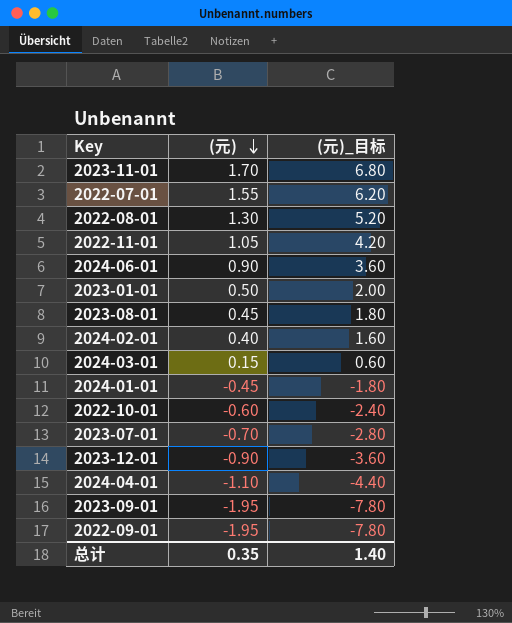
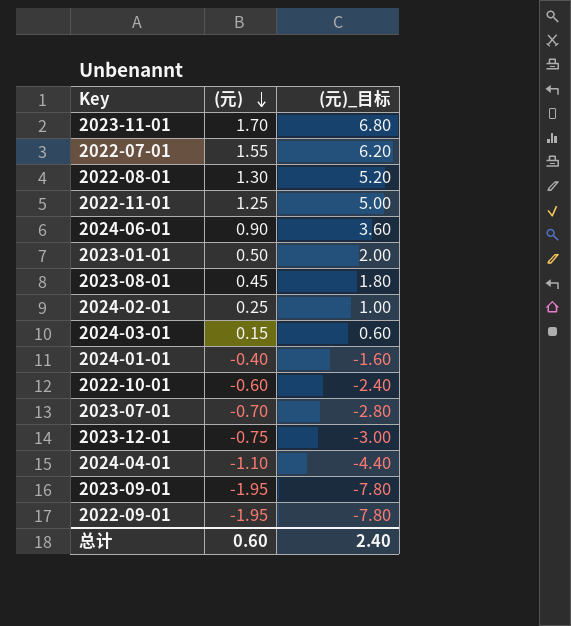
2022-11-01 | (元): 1.05 -> 1.25
2022-11-01 | (元)_目标: 4.20 -> 5.00
2024-02-01 | (元): 0.40 -> 0.25
2024-02-01 | (元)_目标: 1.60 -> 1.00
2024-01-01 | (元): -0.45 -> -0.40
2024-01-01 | (元)_目标: -1.80 -> -1.60
2023-12-01 | (元): -0.90 -> -0.75
2023-12-01 | (元)_目标: -3.60 -> -3.00
总计 | (元): 0.35 -> 0.60
总计 | (元)_目标: 1.40 -> 2.40

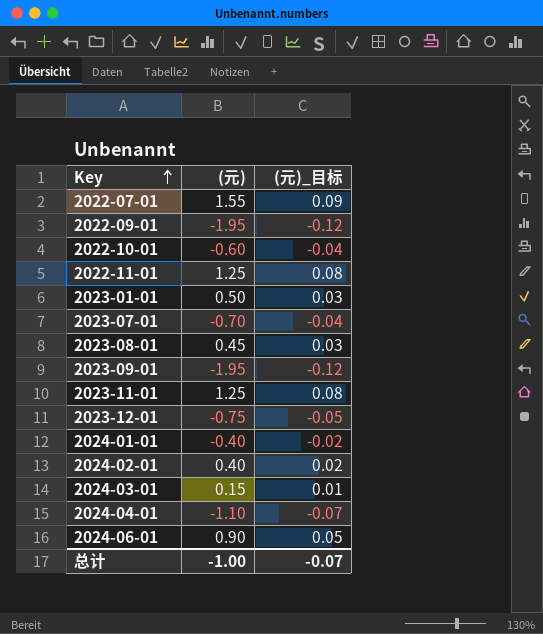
row order: (元) descending -> Key ascending
column (元)_目标 | formula: [(元)] * 4 -> [(元)] * 0.06
row 2022-08-01: 1.30 | 5.20 -> none
2023-11-01 | (元): 1.70 -> 1.25
2024-02-01 | (元): 0.25 -> 0.40
总计 | (元): 0.60 -> -1.00
总计 | (元)_目标: 2.40 -> -0.07

